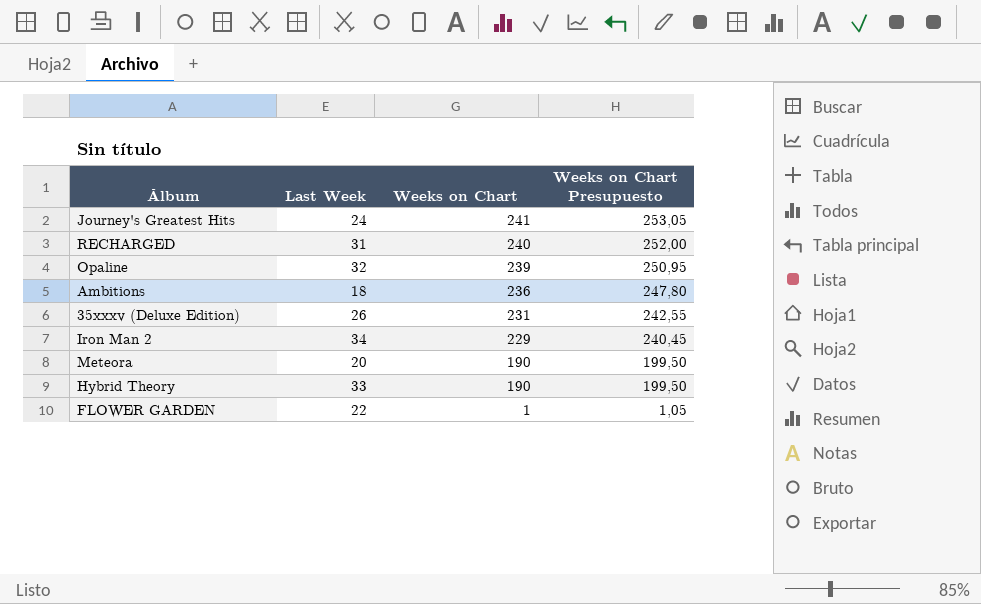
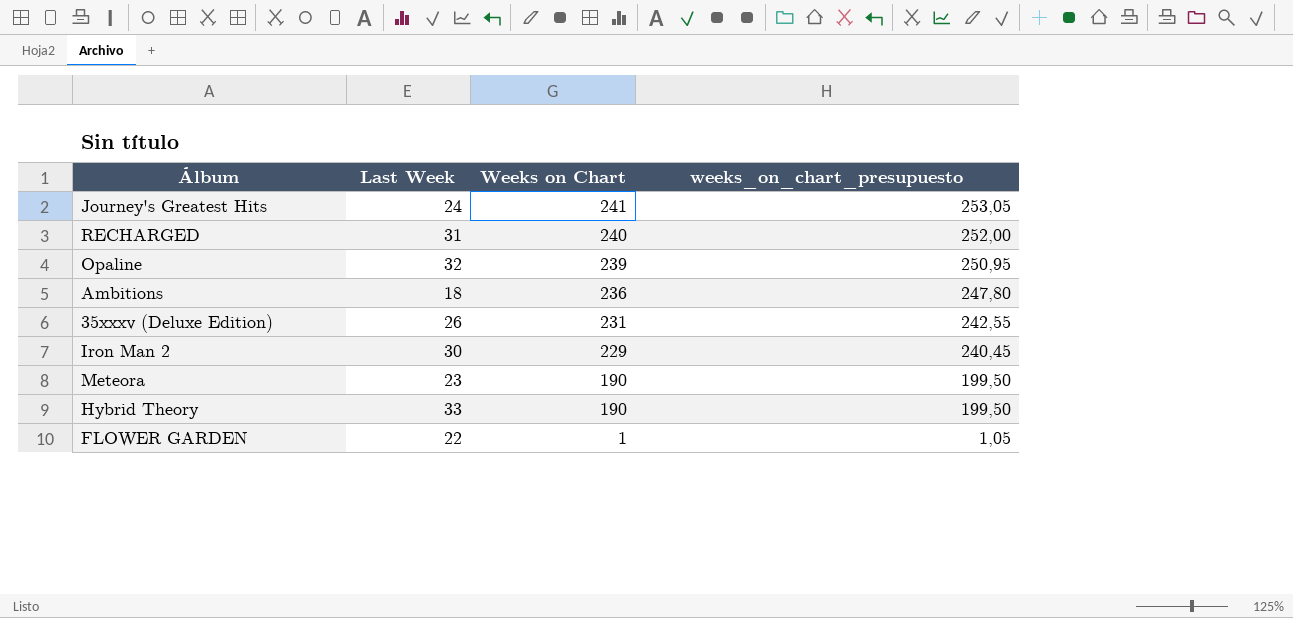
column name: Weeks on Chart Presupuesto -> weeks_on_chart_presupuesto
Iron Man 2 | Last Week: 34 -> 30
Meteora | Last Week: 20 -> 23

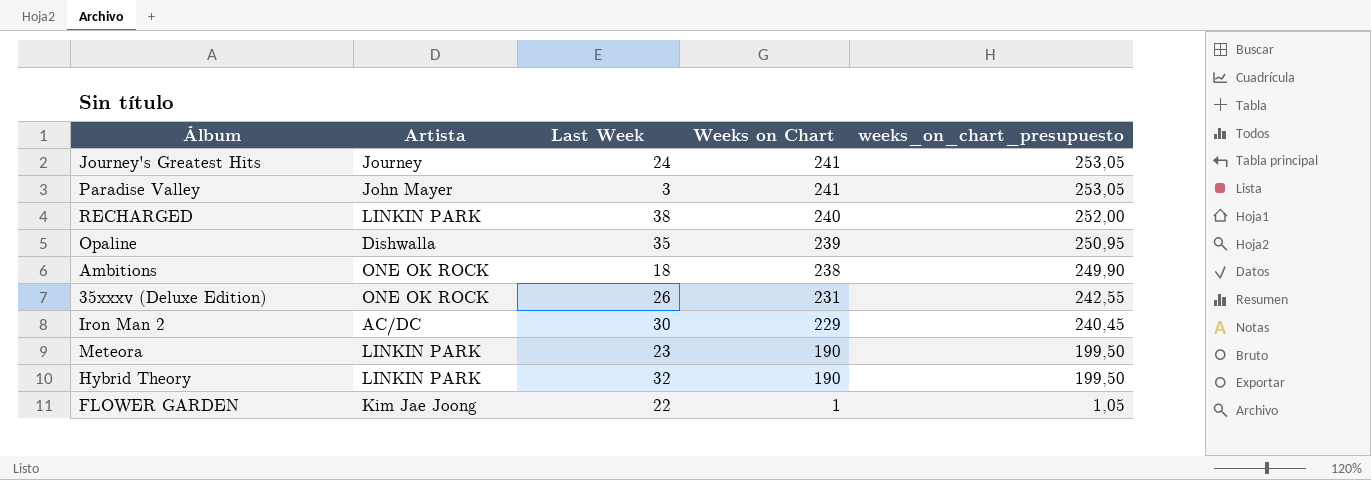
column Artista | position: none -> 2
row Paradise Valley: none -> John Mayer | 3 | 241 | 253,05
RECHARGED | Last Week: 31 -> 38
Opaline | Last Week: 32 -> 35
Ambitions | Weeks on Chart: 236 -> 238
Ambitions | weeks_on_chart_presupuesto: 247,80 -> 249,90
Hybrid Theory | Last Week: 33 -> 32

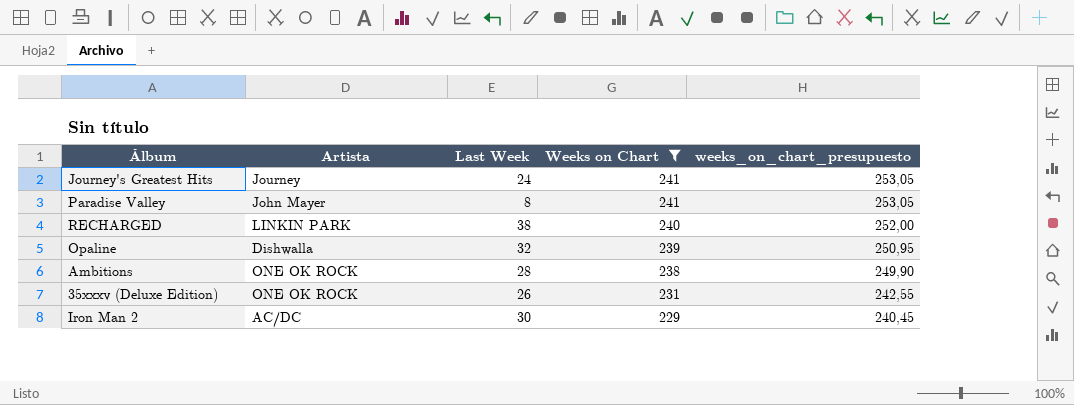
filter: none -> Weeks on Chart >= 229
Paradise Valley | Last Week: 3 -> 8
Opaline | Last Week: 35 -> 32
Ambitions | Last Week: 18 -> 28

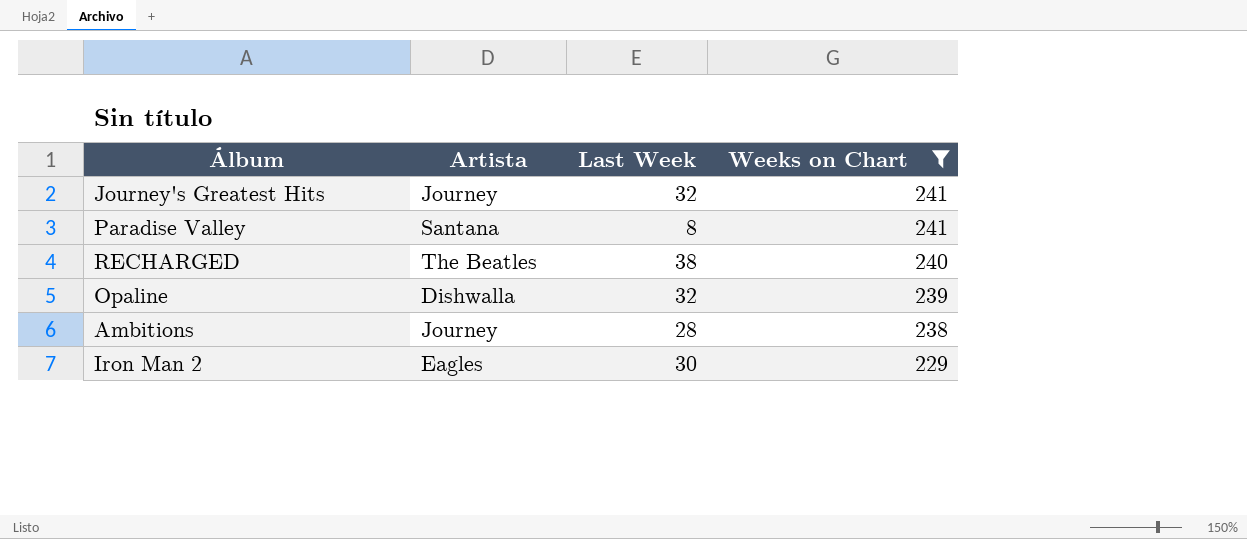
column weeks_on_chart_presupuesto | formula: [Weeks on Chart] * 1,05 -> none
row 35xxxv (Deluxe Edition): ONE OK ROCK | 26 | 231 | 242,55 -> none
Journey's Greatest Hits | Last Week: 24 -> 32
Paradise Valley | Artista: John Mayer -> Santana
RECHARGED | Artista: LINKIN PARK -> The Beatles
Ambitions | Artista: ONE OK ROCK -> Journey
Iron Man 2 | Artista: AC/DC -> Eagles

